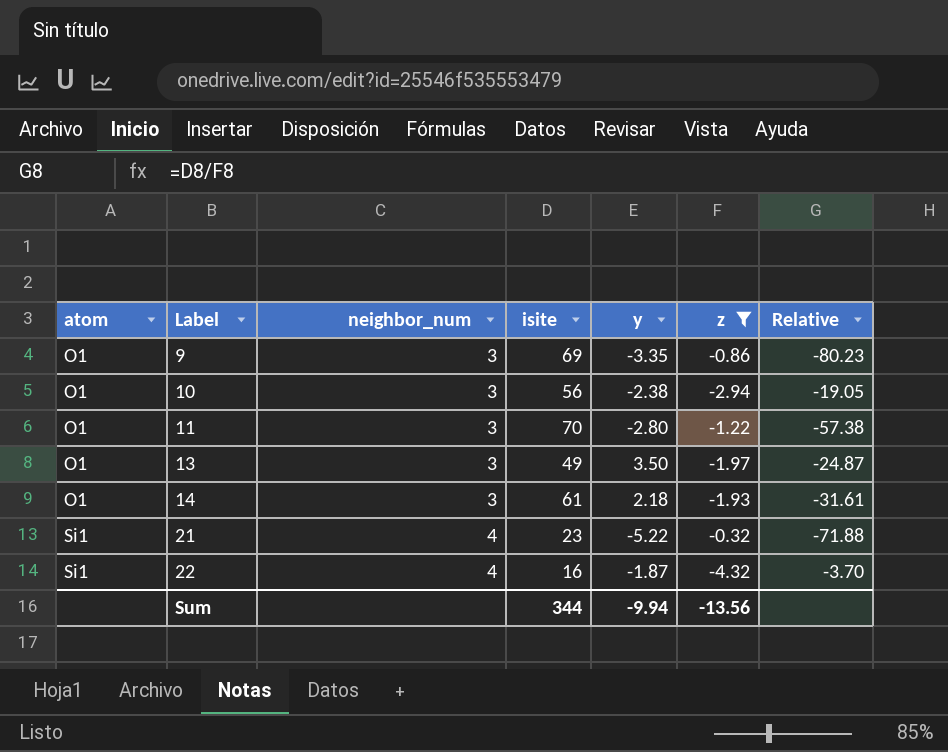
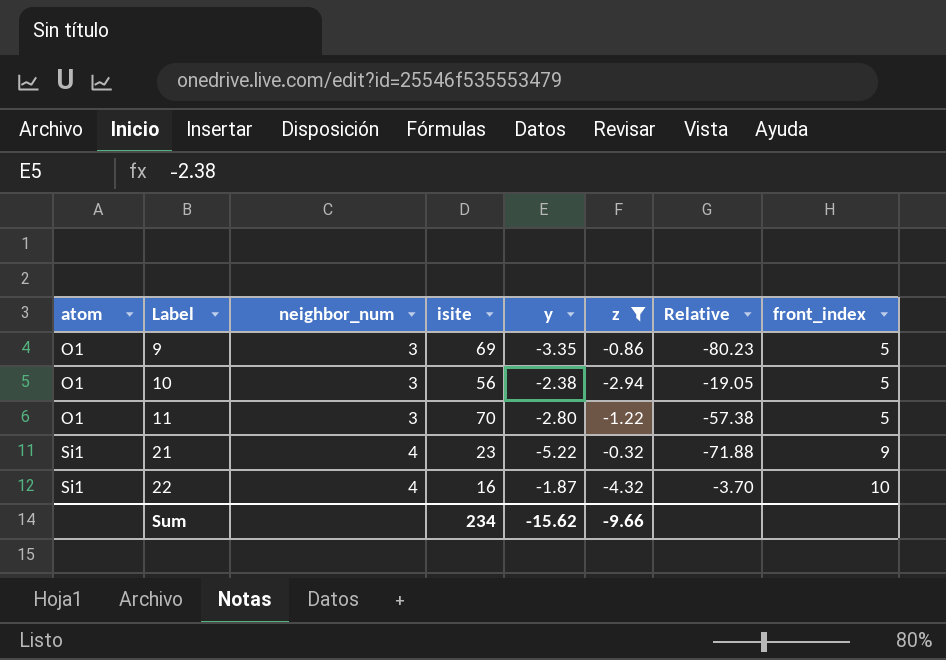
column front_index | position: none -> 8
row 13: O1 | 3 | 49 | 3.50 | -1.97 | -24.87 -> none
row 14: O1 | 3 | 61 | 2.18 | -1.93 | -31.61 -> none
Sum | isite: 344 -> 234
Sum | y: -9.94 -> -15.62
Sum | z: -13.56 -> -9.66

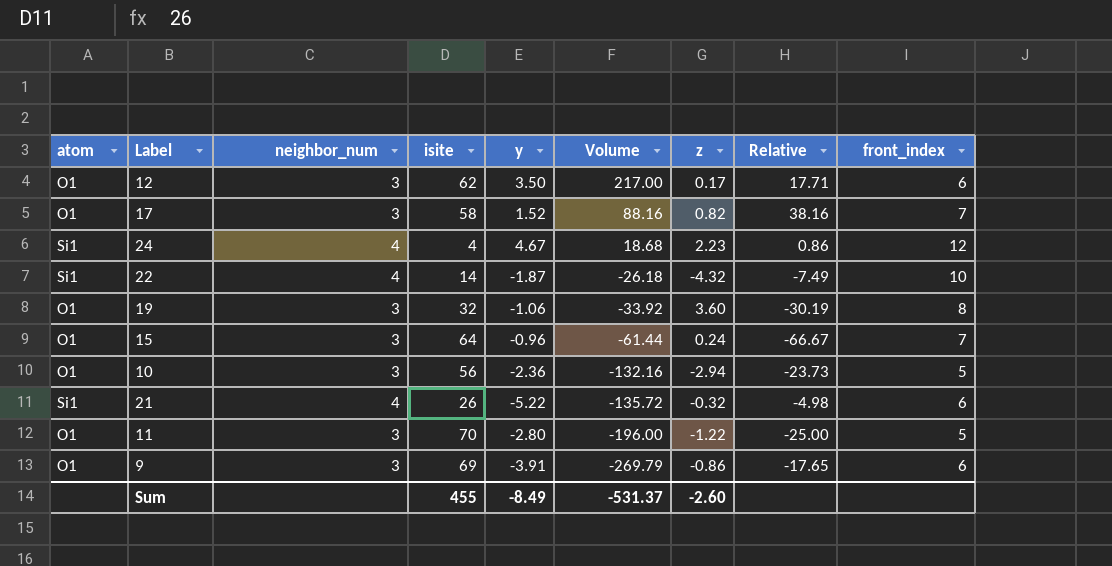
filter: z <= -0.32 -> none
row order: atom ascending -> Volume descending
column Volume | formula: none -> [isite] * [y]
column Relative | formula: [isite] / [z] -> [isite] / [y]
22 | isite: 16 -> 14
10 | y: -2.38 -> -2.36
21 | isite: 23 -> 26
21 | front_index: 9 -> 6
9 | y: -3.35 -> -3.91
9 | front_index: 5 -> 6
Sum | isite: 234 -> 455
Sum | y: -15.62 -> -8.49
Sum | z: -9.66 -> -2.60

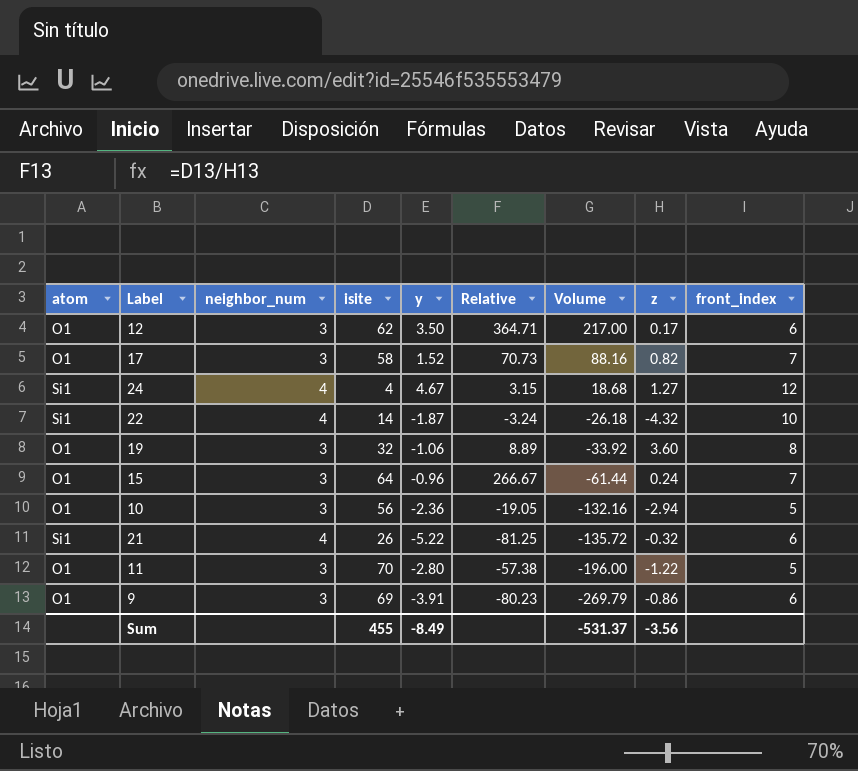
column Relative | formula: [isite] / [y] -> [isite] / [z]
column Relative | position: 8 -> 6
24 | z: 2.23 -> 1.27
Sum | z: -2.60 -> -3.56

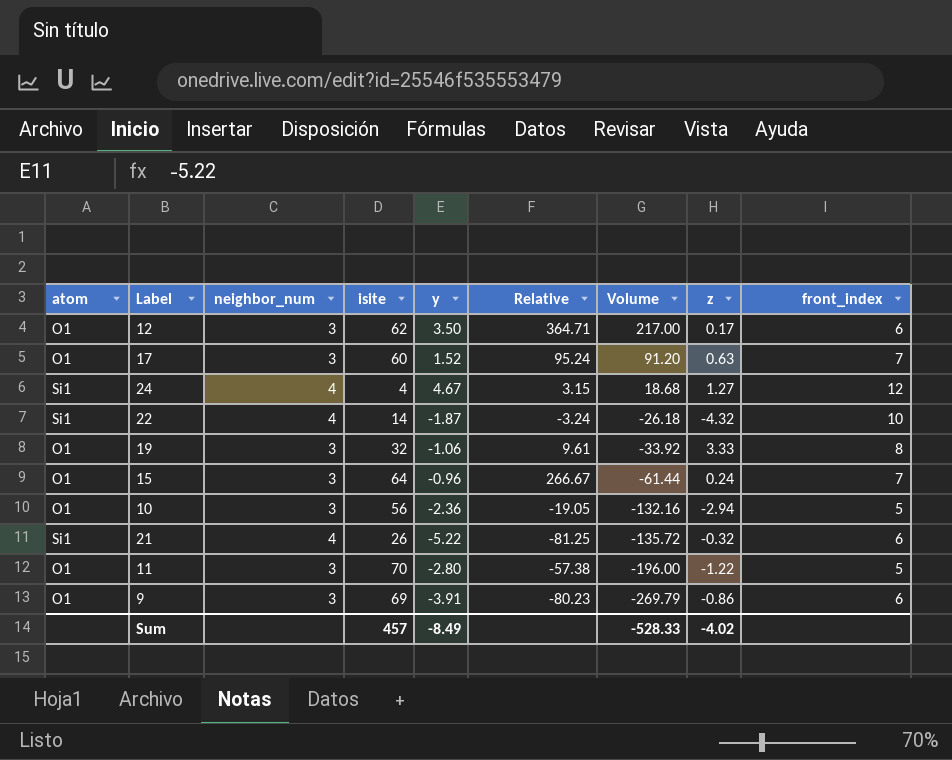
17 | isite: 58 -> 60
17 | Relative: 70.73 -> 95.24
17 | Volume: 88.16 -> 91.20
17 | z: 0.82 -> 0.63
19 | Relative: 8.89 -> 9.61
19 | z: 3.60 -> 3.33
Sum | isite: 455 -> 457
Sum | Volume: -531.37 -> -528.33
Sum | z: -3.56 -> -4.02

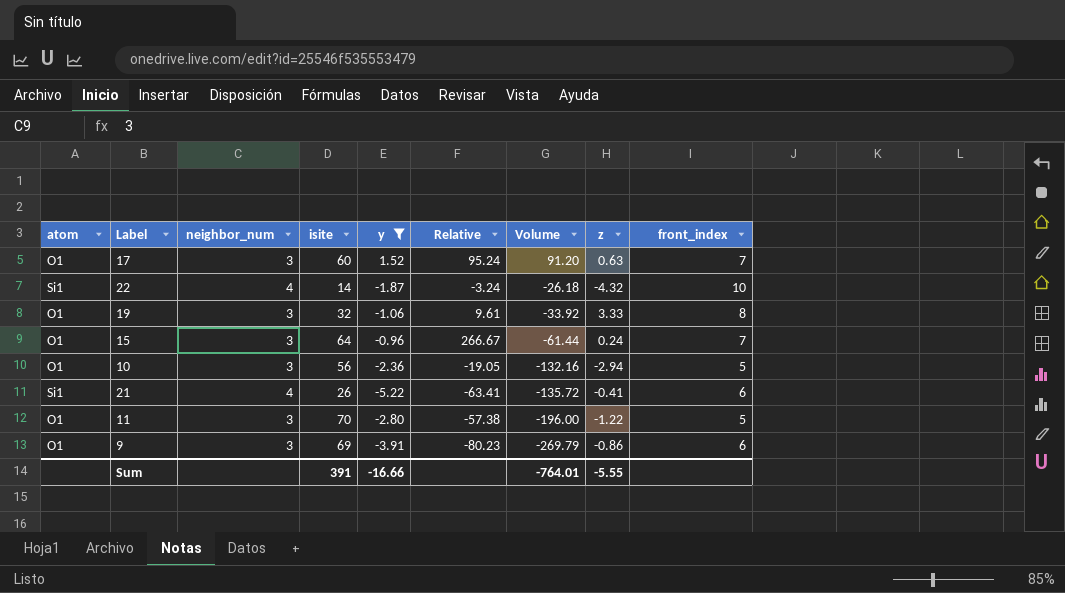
filter: none -> y <= 1.52
21 | Relative: -81.25 -> -63.41
21 | z: -0.32 -> -0.41
Sum | isite: 457 -> 391
Sum | y: -8.49 -> -16.66
Sum | Volume: -528.33 -> -764.01
Sum | z: -4.02 -> -5.55

